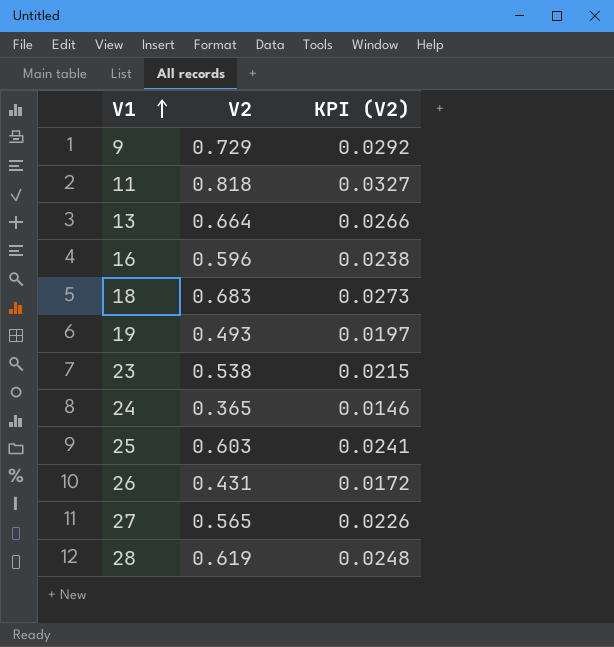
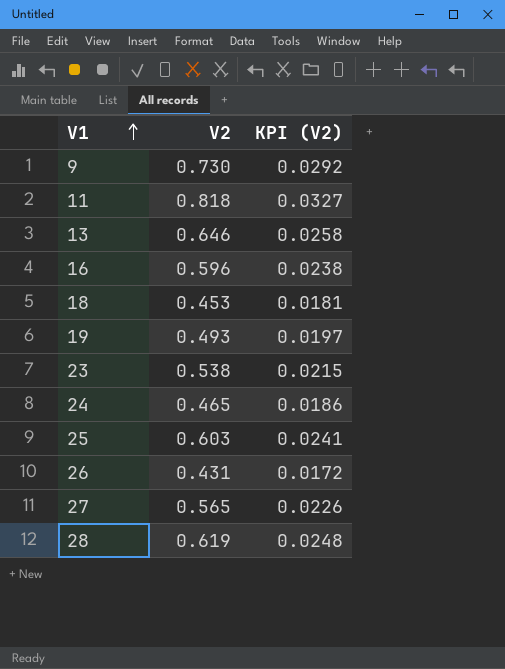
9 | V2: 0.729 -> 0.730
13 | V2: 0.664 -> 0.646
13 | KPI (V2): 0.0266 -> 0.0258
18 | V2: 0.683 -> 0.453
18 | KPI (V2): 0.0273 -> 0.0181
24 | V2: 0.365 -> 0.465
24 | KPI (V2): 0.0146 -> 0.0186

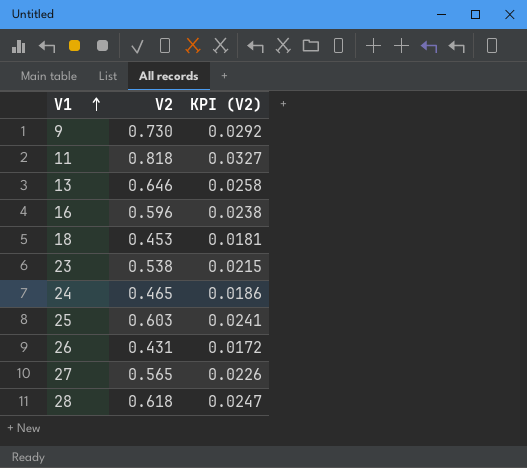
row 19: 0.493 | 0.0197 -> none
28 | V2: 0.619 -> 0.618
28 | KPI (V2): 0.0248 -> 0.0247

